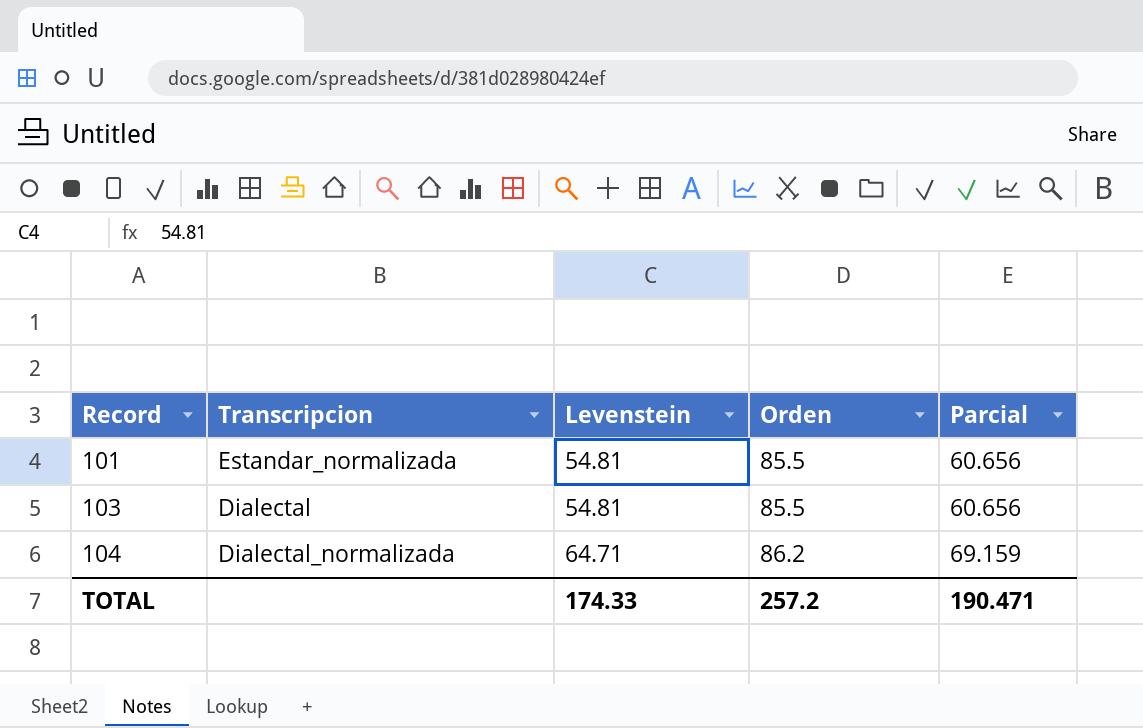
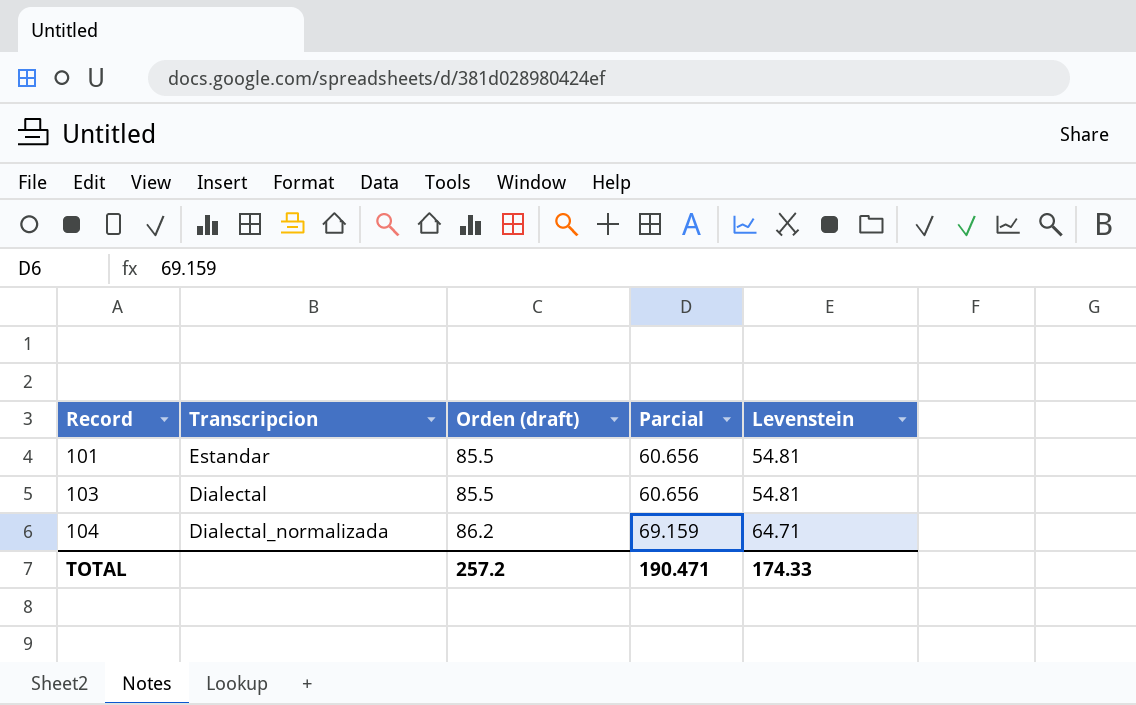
column name: Orden -> Orden (draft)
column Levenstein | position: 3 -> 5
101 | Transcripcion: Estandar_normalizada -> Estandar

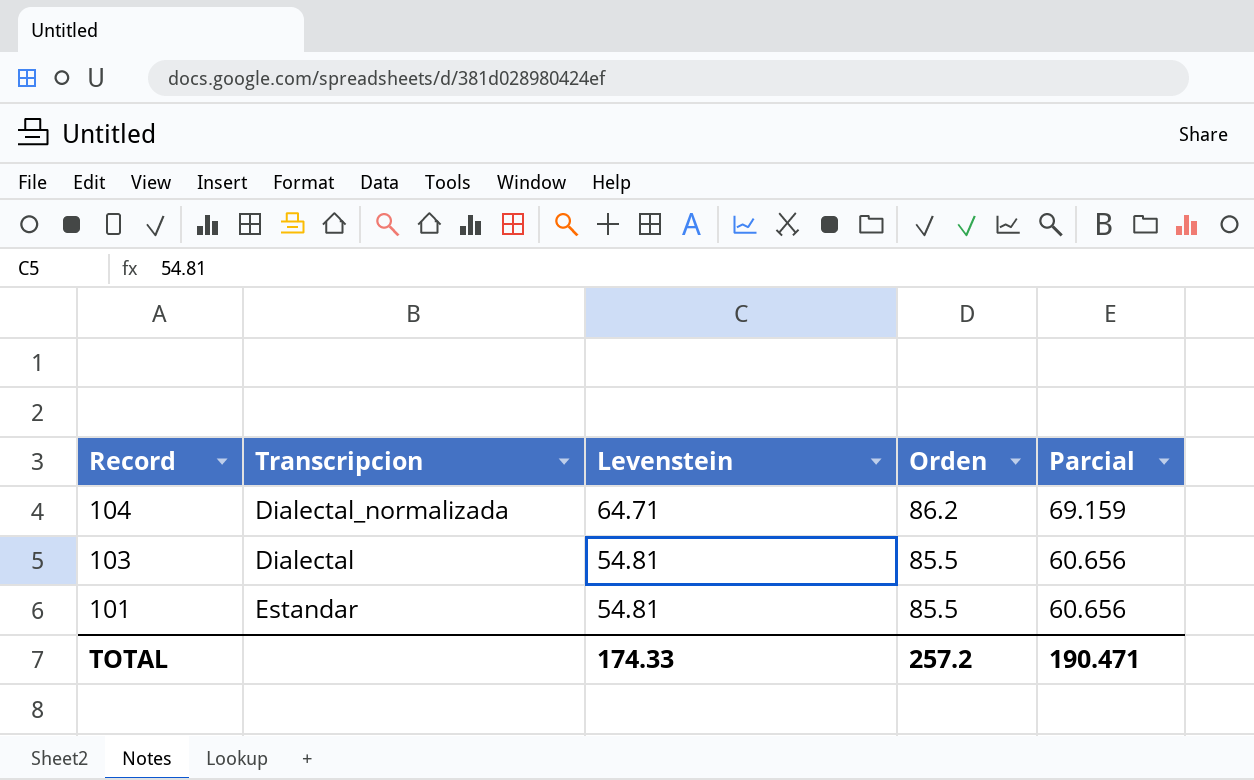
row order: Record ascending -> Record descending
column Levenstein | position: 5 -> 3
column name: Orden (draft) -> Orden

